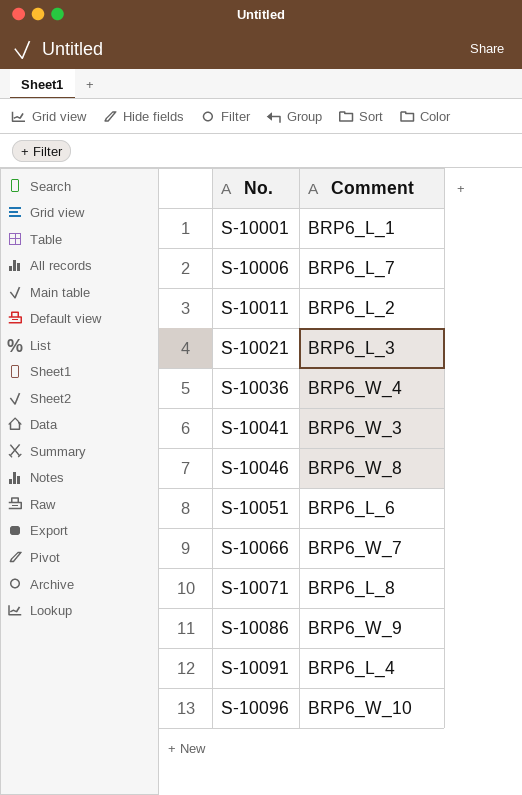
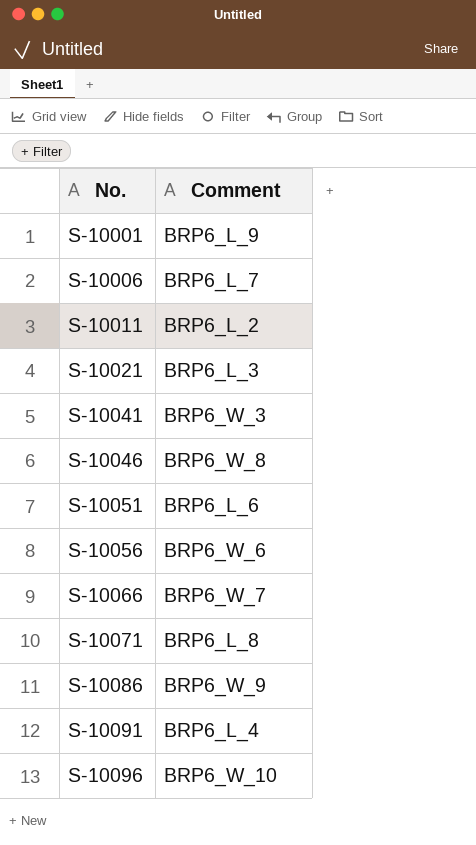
row S-10036: BRP6_W_4 -> none
S-10001 | Comment: BRP6_L_1 -> BRP6_L_9
row S-10056: none -> BRP6_W_6

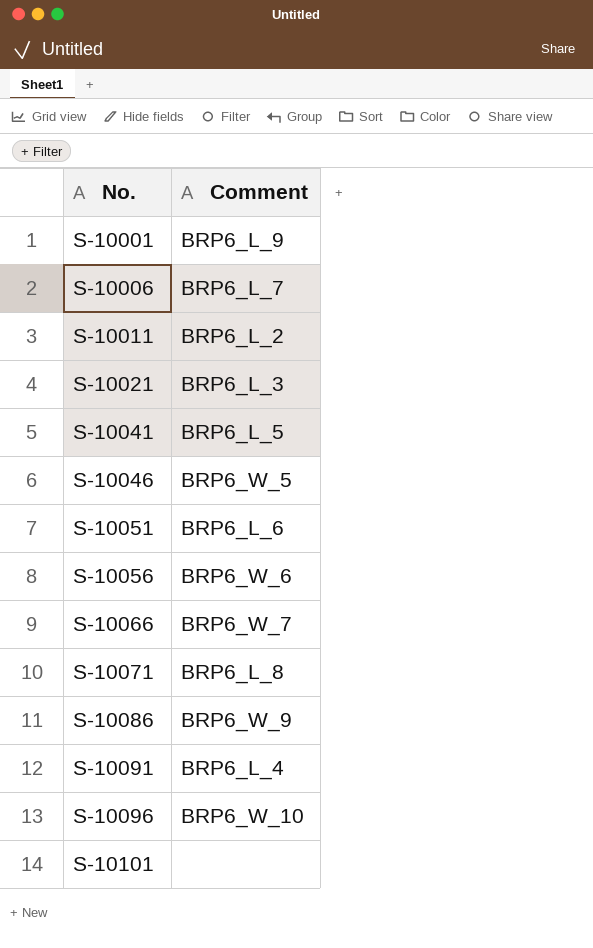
S-10041 | Comment: BRP6_W_3 -> BRP6_L_5
S-10046 | Comment: BRP6_W_8 -> BRP6_W_5
row S-10101: none -> none

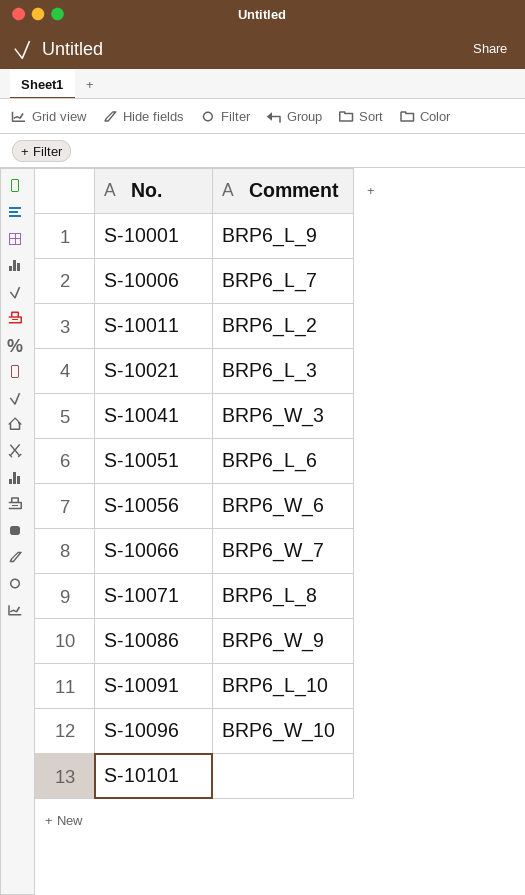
row S-10046: BRP6_W_5 -> none
S-10041 | Comment: BRP6_L_5 -> BRP6_W_3
S-10091 | Comment: BRP6_L_4 -> BRP6_L_10

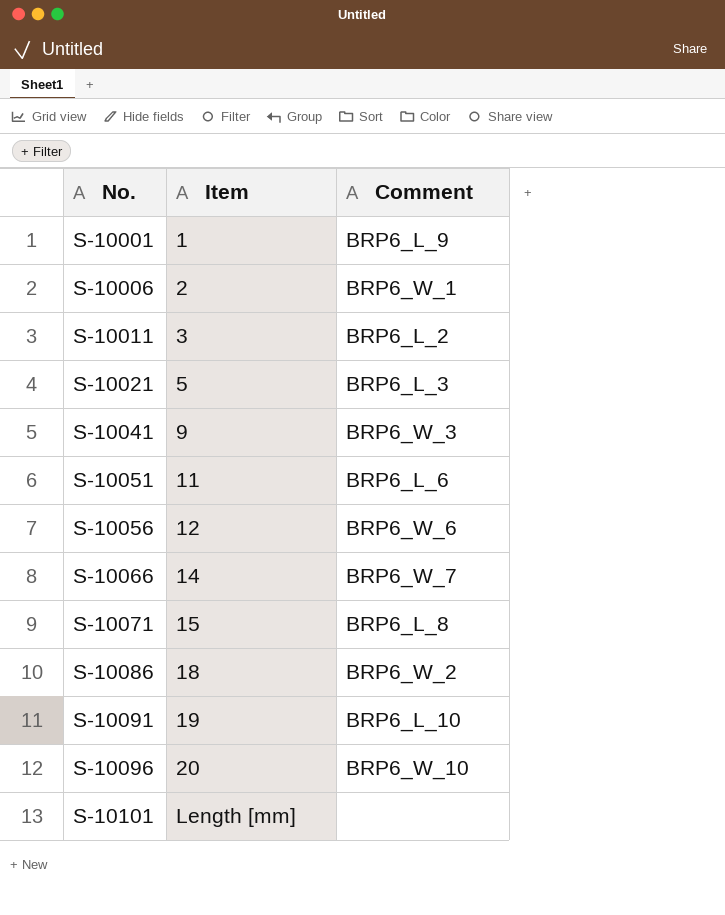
column Item | position: none -> 2
S-10006 | Comment: BRP6_L_7 -> BRP6_W_1
S-10086 | Comment: BRP6_W_9 -> BRP6_W_2

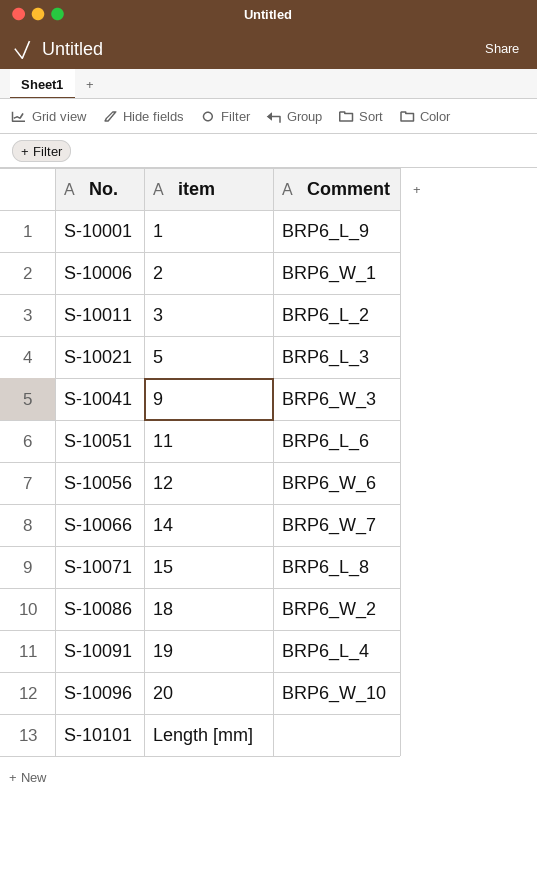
column name: Item -> item
S-10091 | Comment: BRP6_L_10 -> BRP6_L_4

